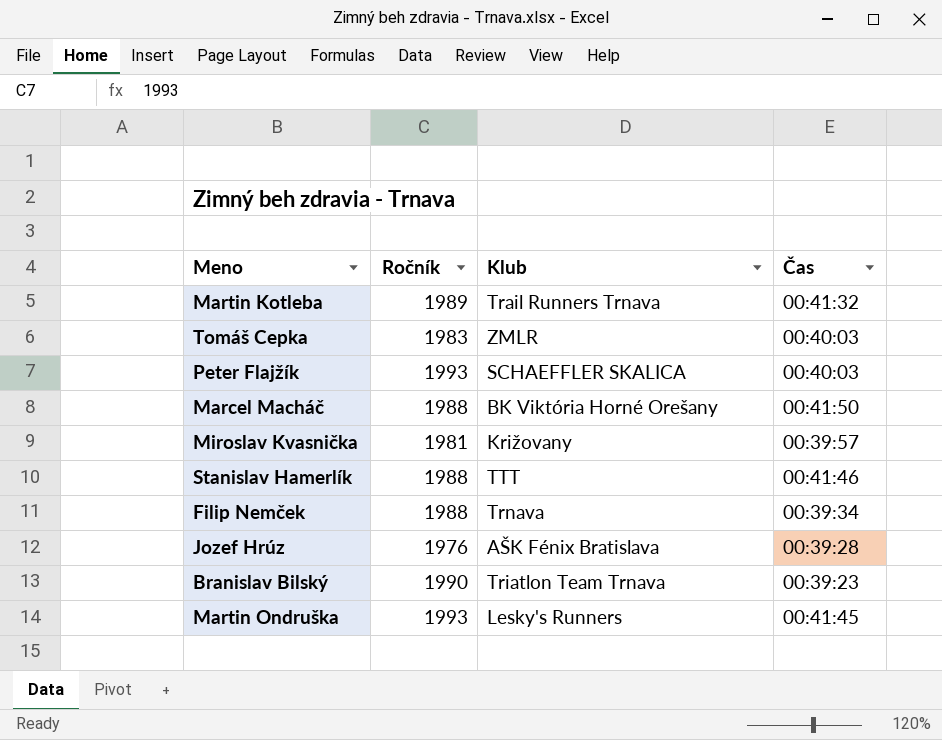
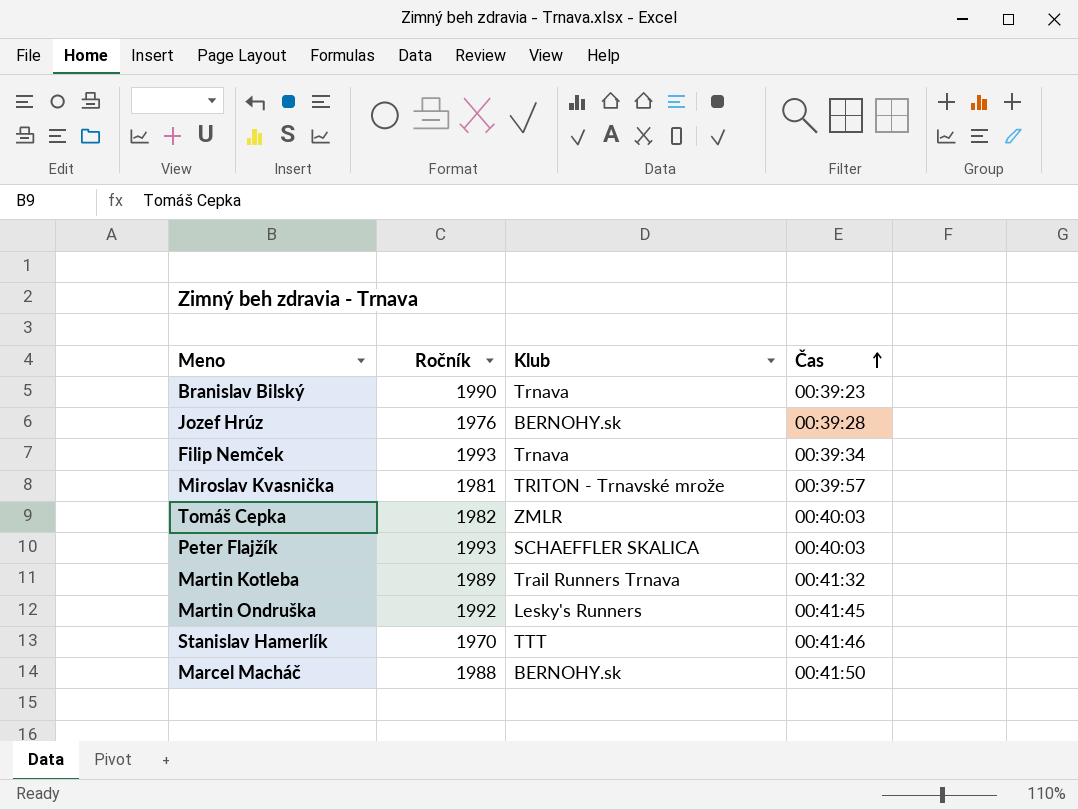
row order: none -> Čas ascending
Branislav Bilský | Klub: Triatlon Team Trnava -> Trnava
Jozef Hrúz | Klub: AŠK Fénix Bratislava -> BERNOHY.sk
Filip Nemček | Ročník: 1988 -> 1993
Miroslav Kvasnička | Klub: Križovany -> TRITON - Trnavské mrože
Tomáš Cepka | Ročník: 1983 -> 1982
Martin Ondruška | Ročník: 1993 -> 1992
Stanislav Hamerlík | Ročník: 1988 -> 1970
Marcel Macháč | Klub: BK Viktória Horné Orešany -> BERNOHY.sk

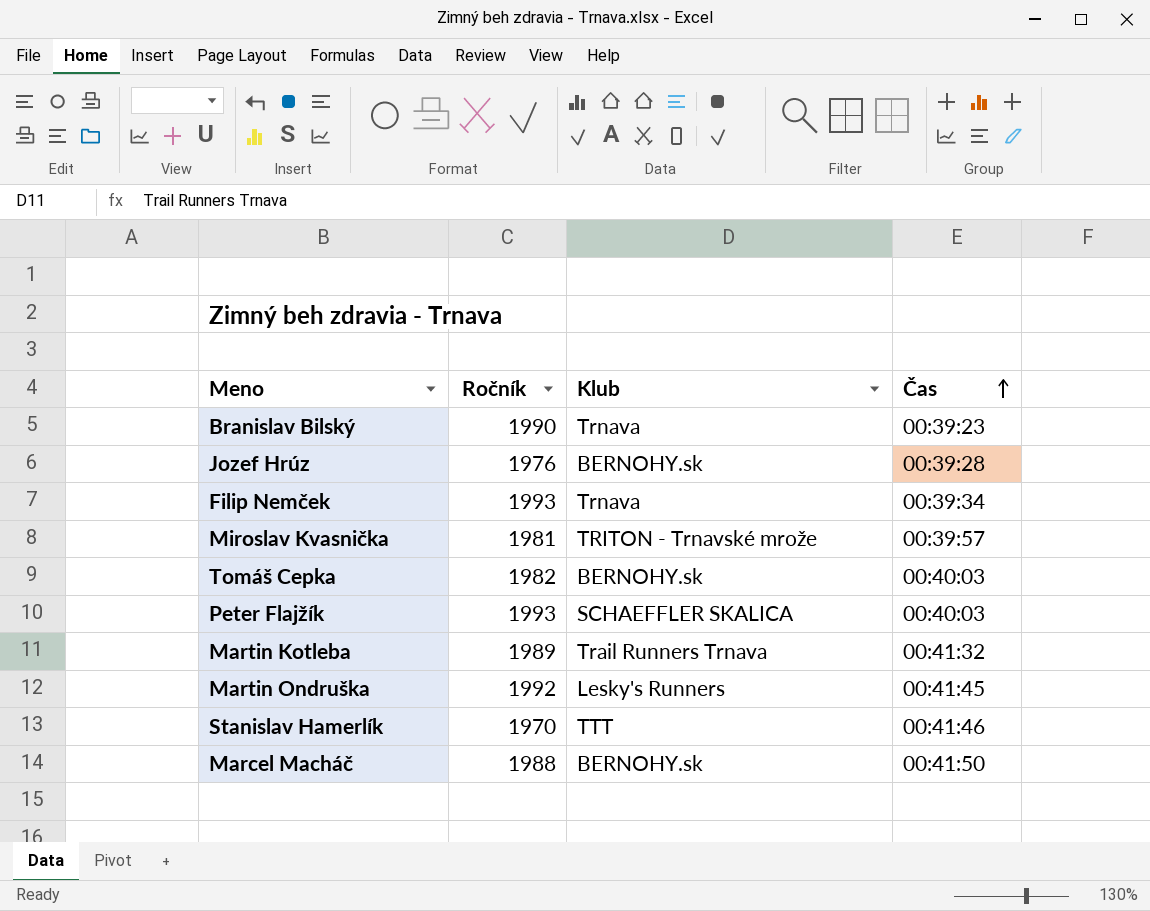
Tomáš Cepka | Klub: ZMLR -> BERNOHY.sk

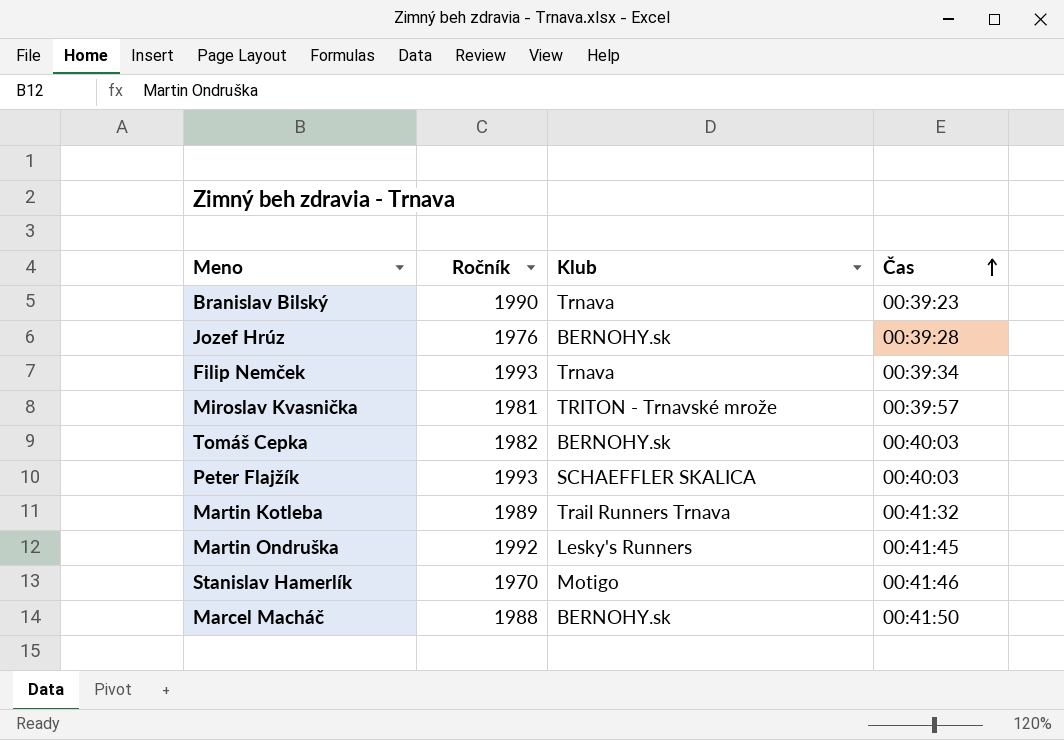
Stanislav Hamerlík | Klub: TTT -> Motigo

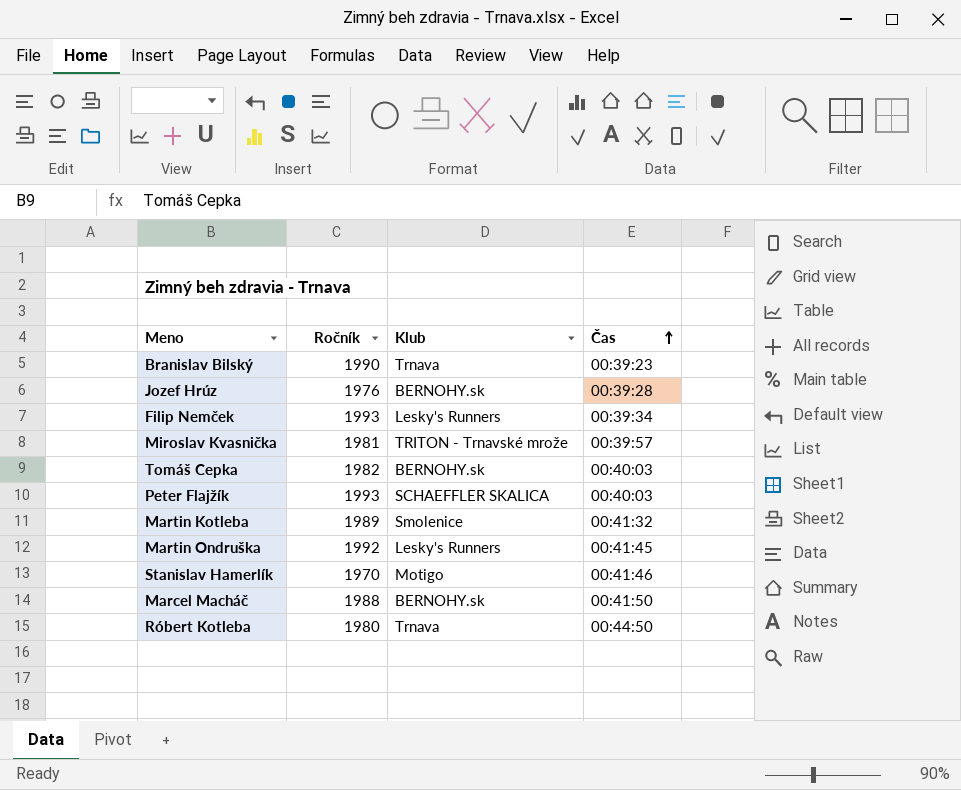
Filip Nemček | Klub: Trnava -> Lesky's Runners
Martin Kotleba | Klub: Trail Runners Trnava -> Smolenice
row Róbert Kotleba: none -> 1980 | Trnava | 00:44:50

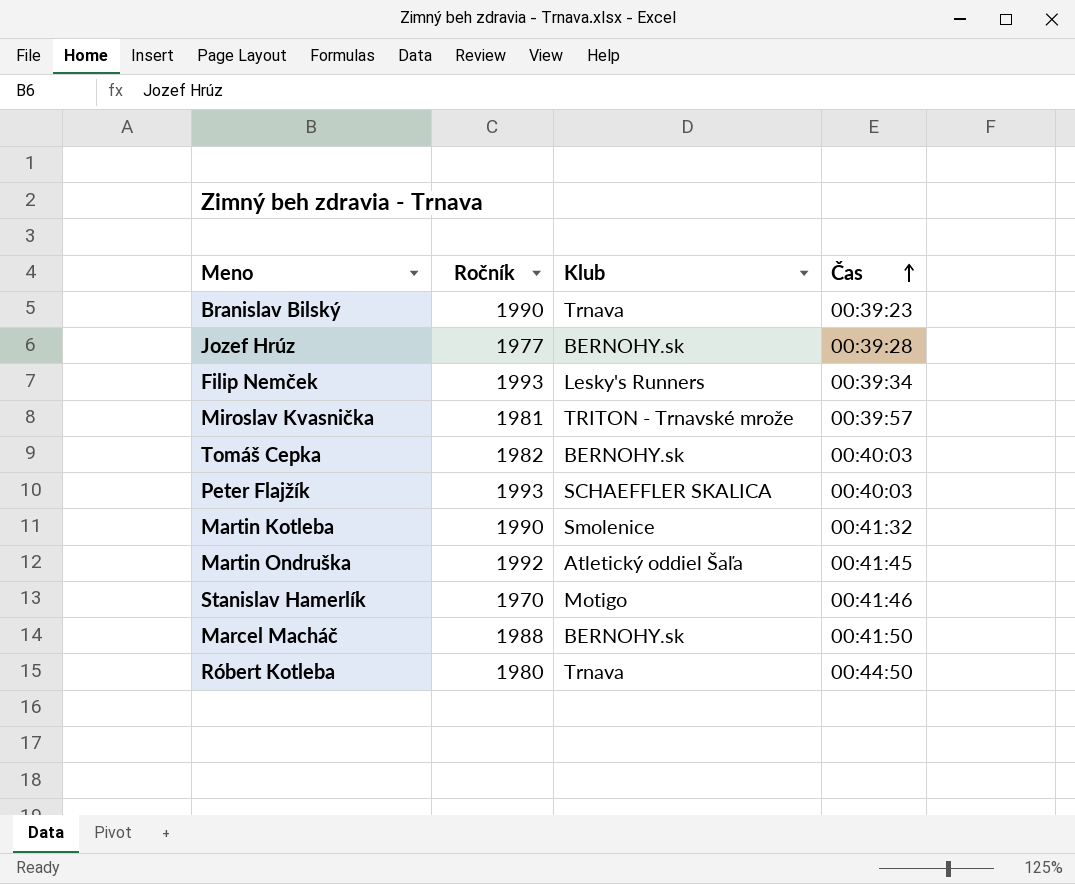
Jozef Hrúz | Ročník: 1976 -> 1977
Martin Kotleba | Ročník: 1989 -> 1990
Martin Ondruška | Klub: Lesky's Runners -> Atletický oddiel Šaľa

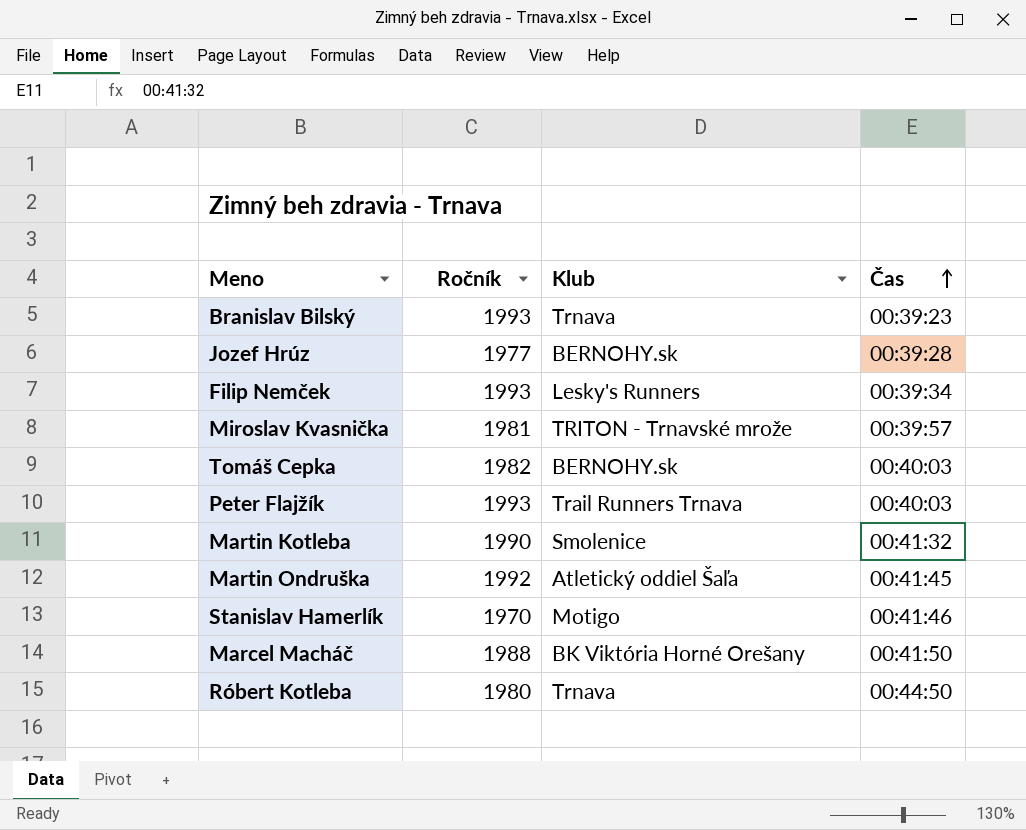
Branislav Bilský | Ročník: 1990 -> 1993
Peter Flajžík | Klub: SCHAEFFLER SKALICA -> Trail Runners Trnava
Marcel Macháč | Klub: BERNOHY.sk -> BK Viktória Horné Orešany

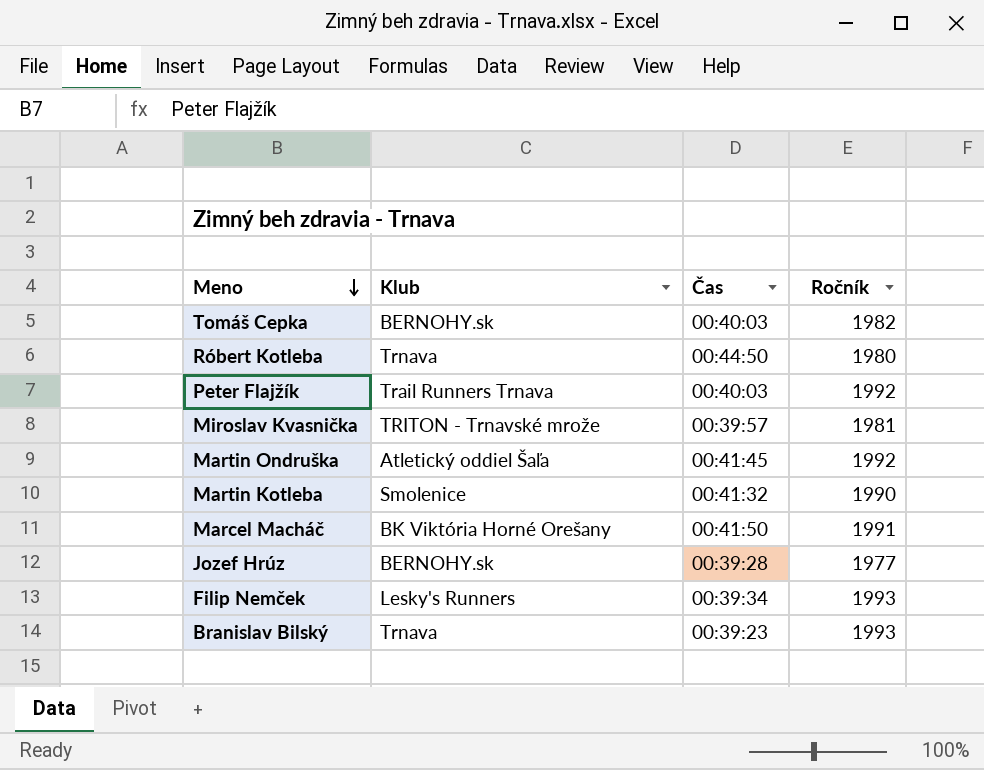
row order: Čas ascending -> Meno descending
column Ročník | position: 2 -> 4
row Stanislav Hamerlík: 1970 | Motigo | 00:41:46 -> none
Peter Flajžík | Ročník: 1993 -> 1992
Marcel Macháč | Ročník: 1988 -> 1991

